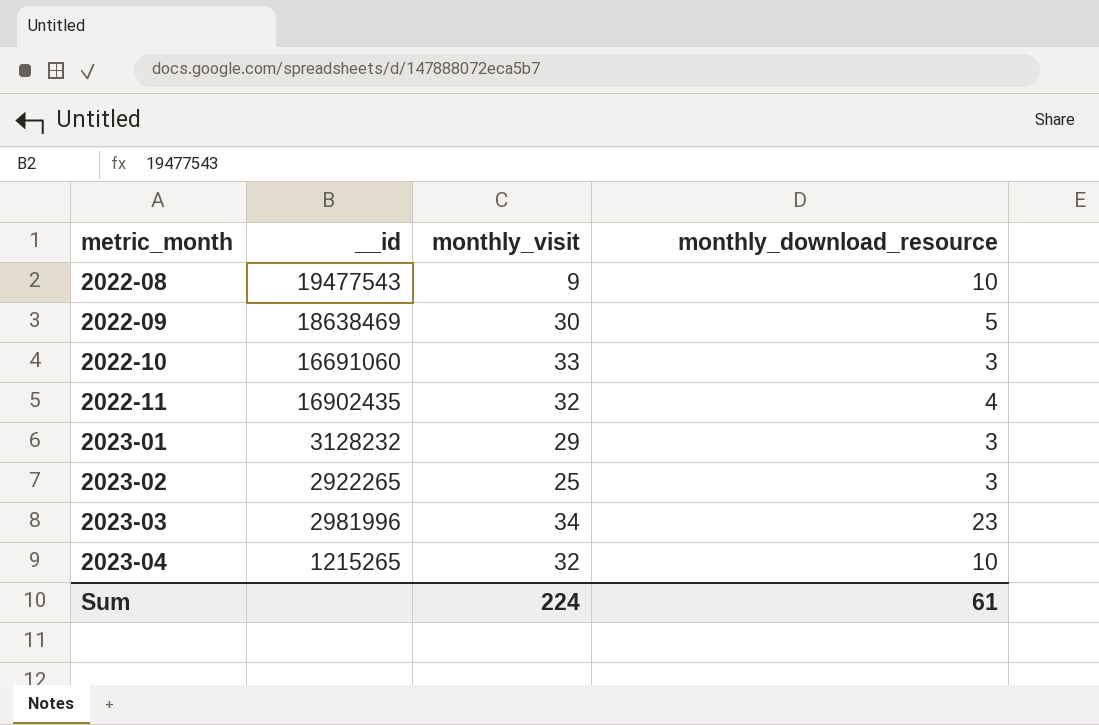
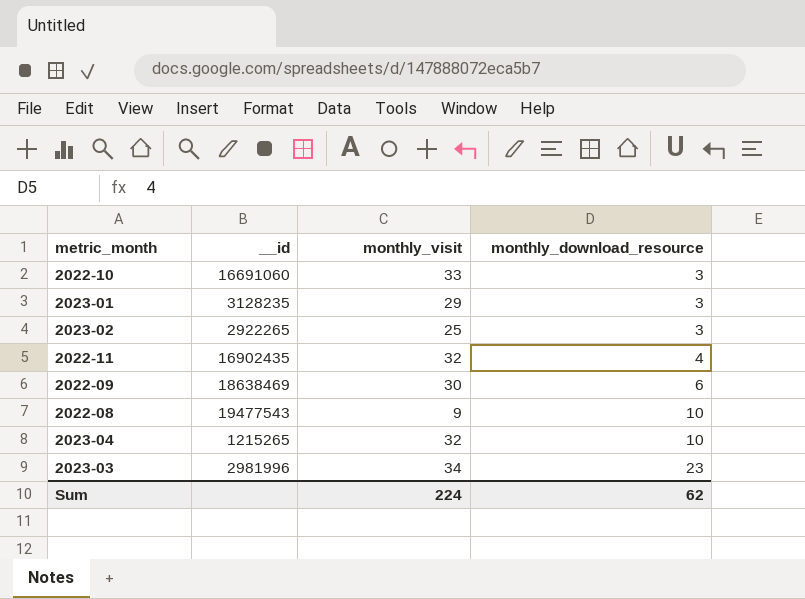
row order: metric_month ascending -> monthly_download_resource ascending
2023-01 | __id: 3128232 -> 3128235
2022-09 | monthly_download_resource: 5 -> 6
Sum | monthly_download_resource: 61 -> 62

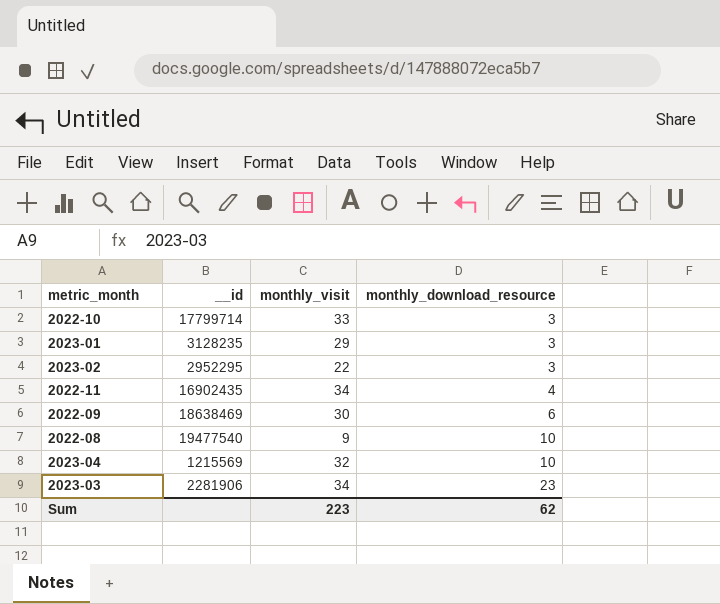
2022-10 | __id: 16691060 -> 17799714
2023-02 | __id: 2922265 -> 2952295
2023-02 | monthly_visit: 25 -> 22
2022-11 | monthly_visit: 32 -> 34
2022-08 | __id: 19477543 -> 19477540
2023-04 | __id: 1215265 -> 1215569
2023-03 | __id: 2981996 -> 2281906
Sum | monthly_visit: 224 -> 223

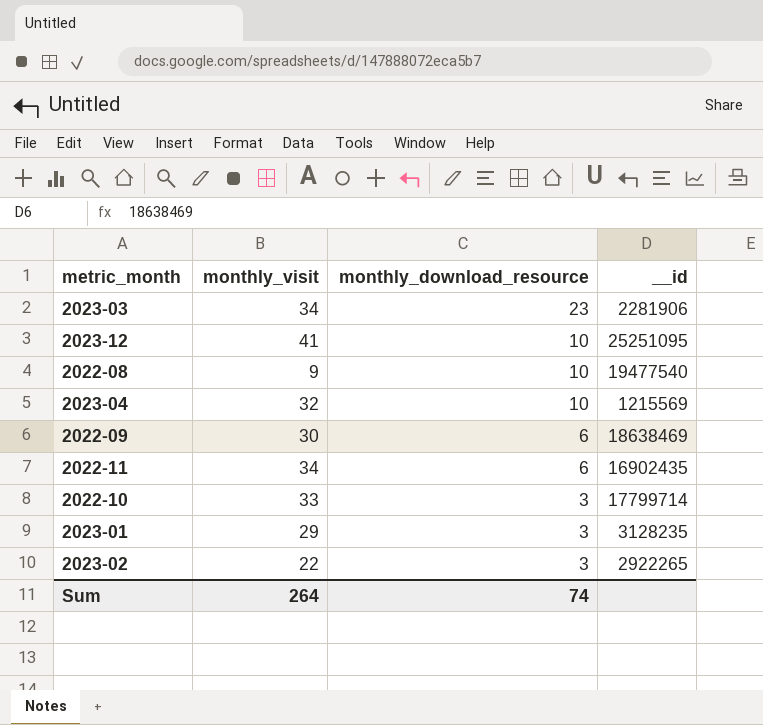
row order: monthly_download_resource ascending -> monthly_download_resource descending
column __id | position: 2 -> 4
row 2023-12: none -> 41 | 10 | 25251095
2022-11 | monthly_download_resource: 4 -> 6
2023-02 | __id: 2952295 -> 2922265
Sum | monthly_visit: 223 -> 264
Sum | monthly_download_resource: 62 -> 74

